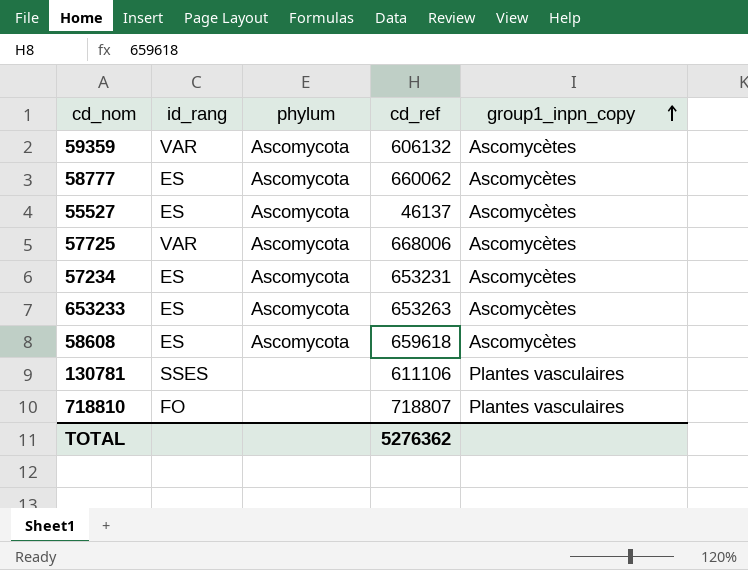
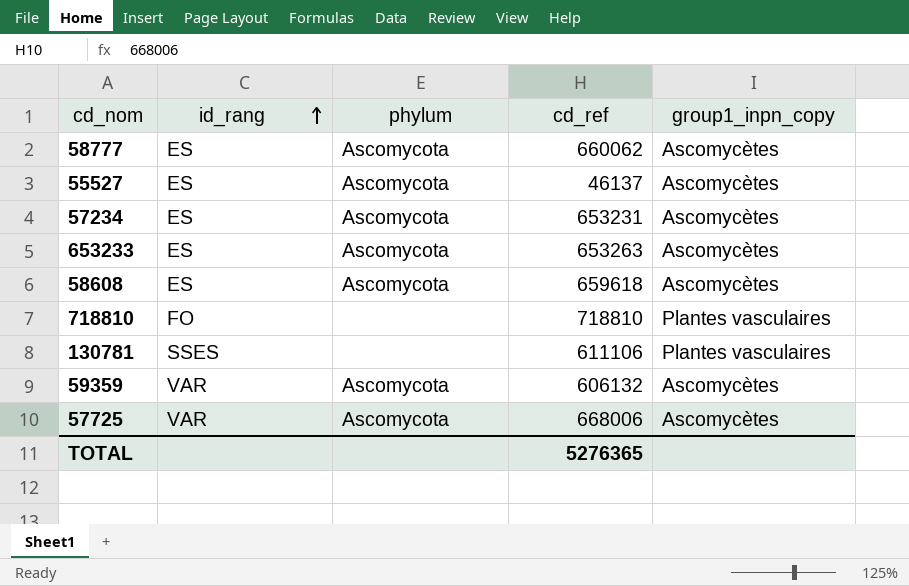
row order: group1_inpn_copy ascending -> id_rang ascending
718810 | cd_ref: 718807 -> 718810
TOTAL | cd_ref: 5276362 -> 5276365

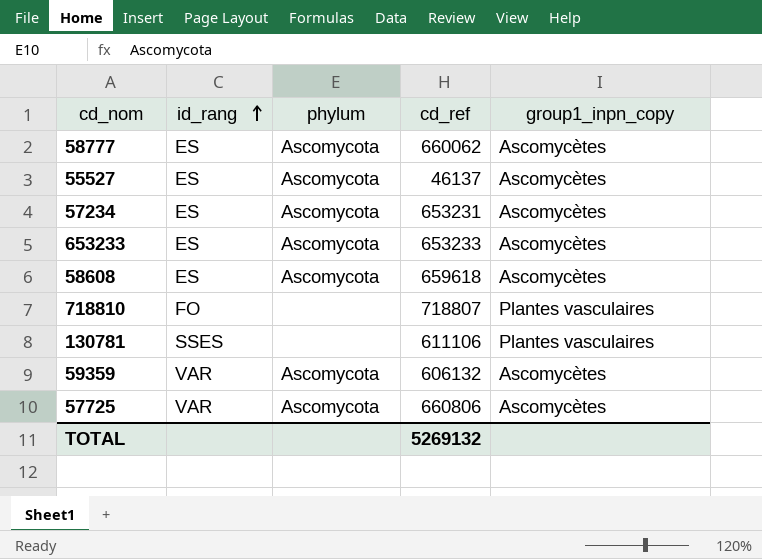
653233 | cd_ref: 653263 -> 653233
718810 | cd_ref: 718810 -> 718807
57725 | cd_ref: 668006 -> 660806
TOTAL | cd_ref: 5276365 -> 5269132

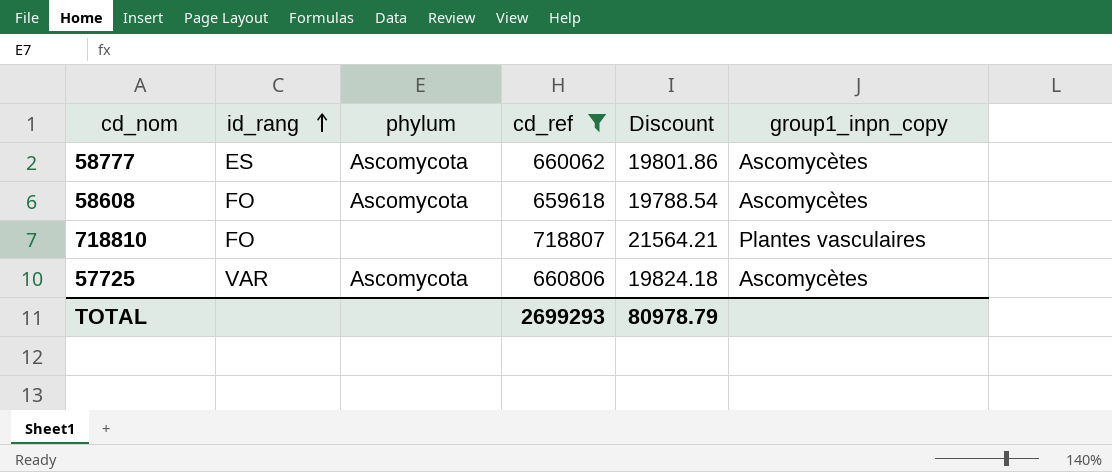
filter: none -> cd_ref >= 659618
column Discount | formula: none -> [cd_ref] * 0.03
58608 | id_rang: ES -> FO
TOTAL | cd_ref: 5269132 -> 2699293

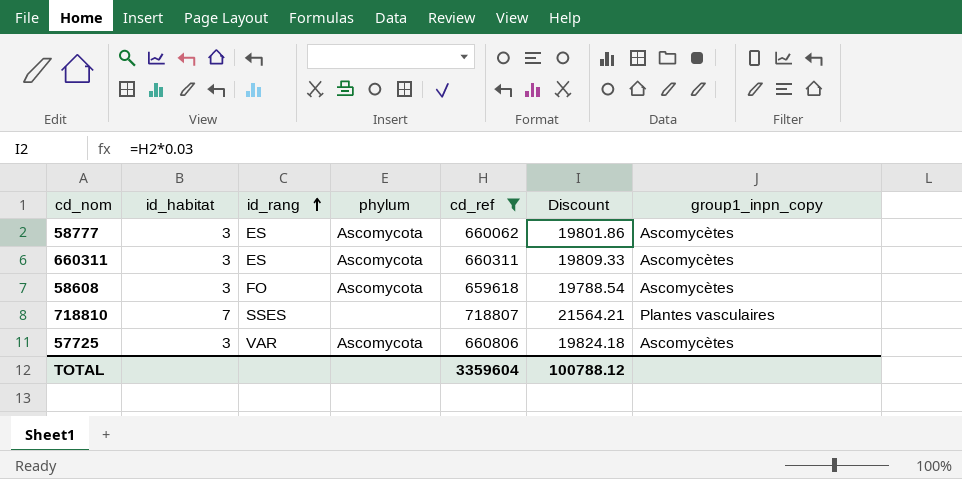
column id_habitat | position: none -> 2
row 660311: none -> 3 | ES | Ascomycota | 660311 | 19809.33 | Ascomycètes
718810 | id_rang: FO -> SSES
TOTAL | cd_ref: 2699293 -> 3359604
TOTAL | Discount: 80978.79 -> 100788.12

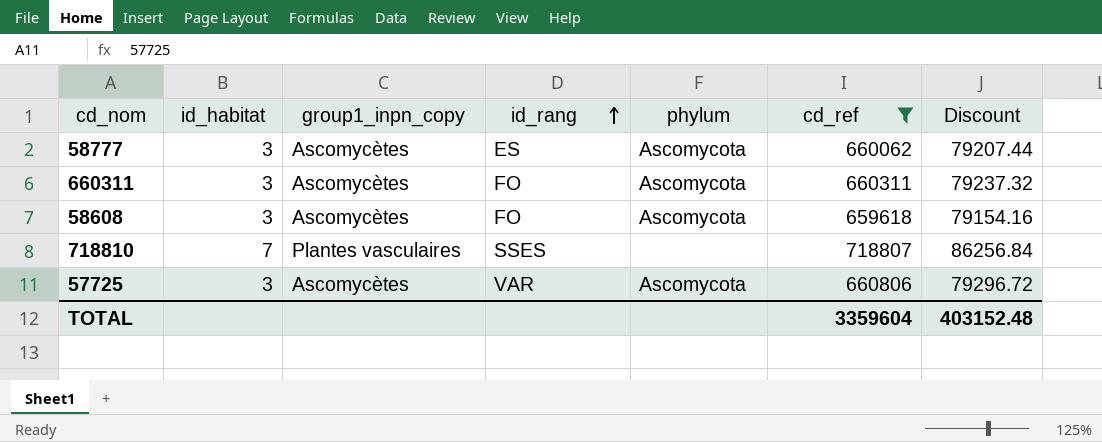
column group1_inpn_copy | position: 7 -> 3
column Discount | formula: [cd_ref] * 0.03 -> [cd_ref] * 0.12
660311 | id_rang: ES -> FO
TOTAL | Discount: 100788.12 -> 403152.48

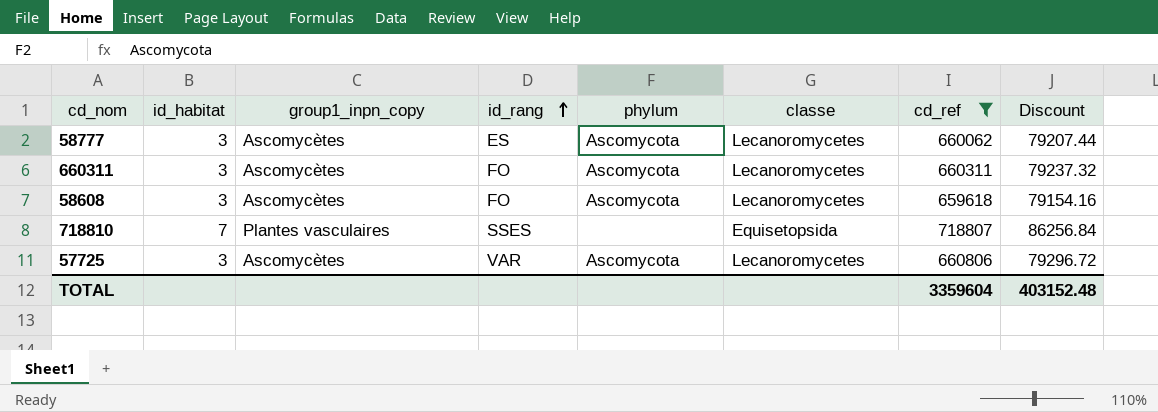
column classe | position: none -> 6

